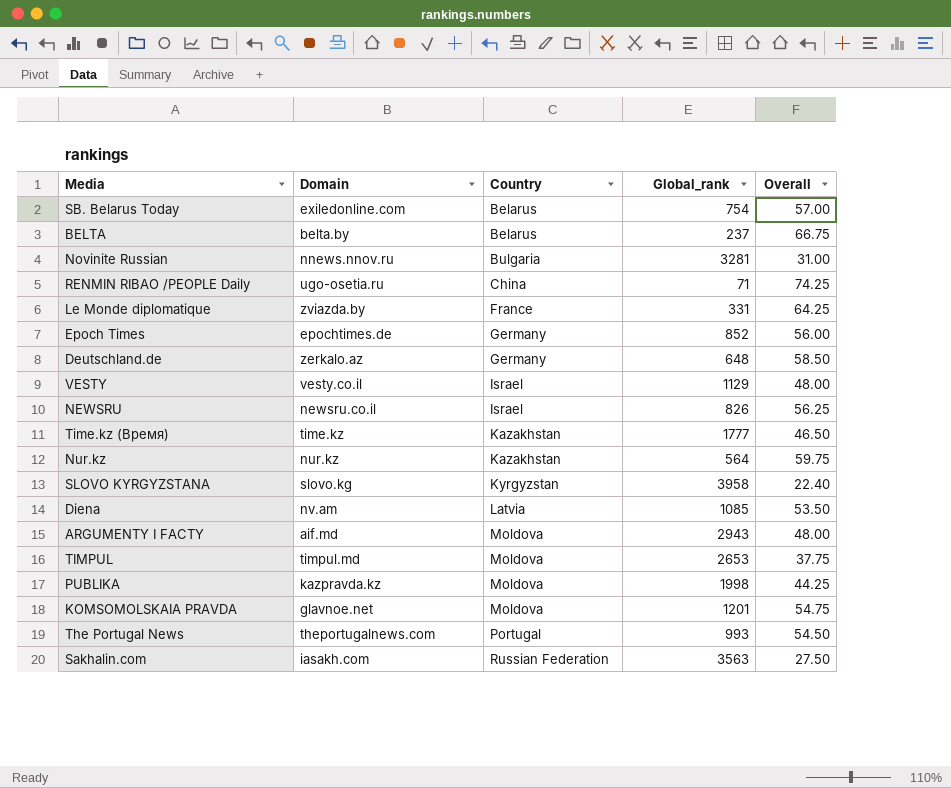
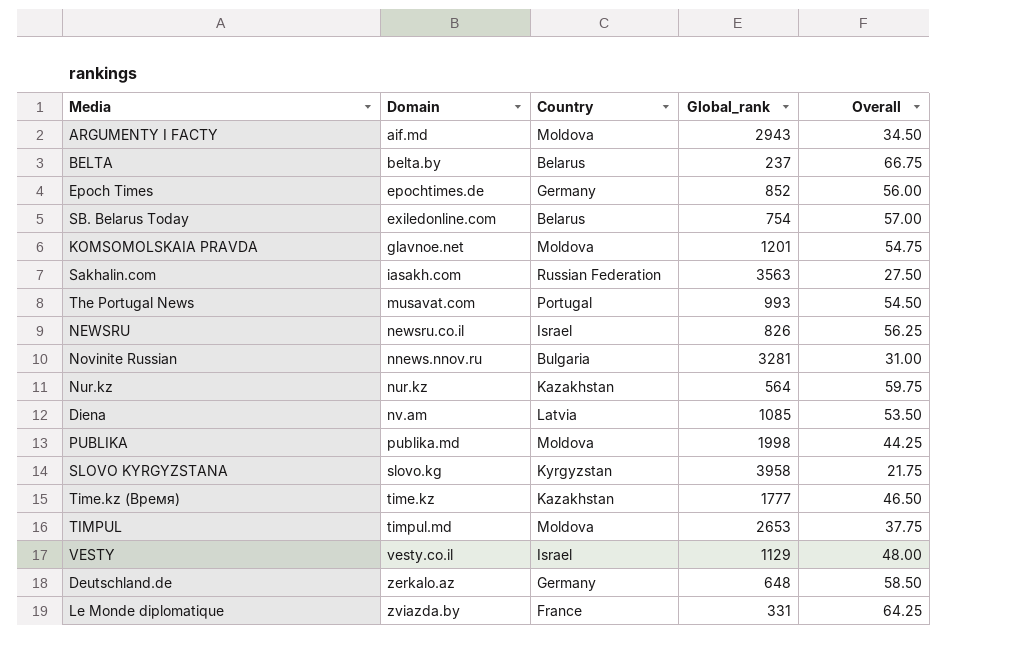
row order: Country ascending -> Domain ascending
row RENMIN RIBAO /PEOPLE Daily: ugo-osetia.ru | China | 71 | 74.25 -> none
ARGUMENTY I FACTY | Overall: 48.00 -> 34.50
The Portugal News | Domain: theportugalnews.com -> musavat.com
PUBLIKA | Domain: kazpravda.kz -> publika.md
SLOVO KYRGYZSTANA | Overall: 22.40 -> 21.75

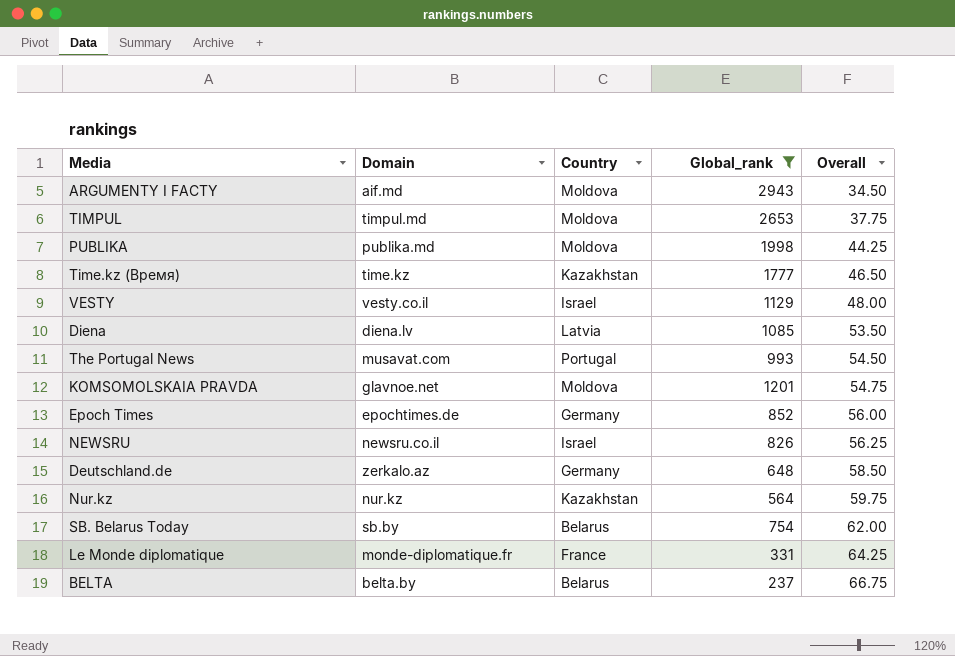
filter: none -> Global_rank <= 2943
row order: Domain ascending -> Overall ascending
Diena | Domain: nv.am -> diena.lv
SB. Belarus Today | Domain: exiledonline.com -> sb.by
SB. Belarus Today | Overall: 57.00 -> 62.00
Le Monde diplomatique | Domain: zviazda.by -> monde-diplomatique.fr

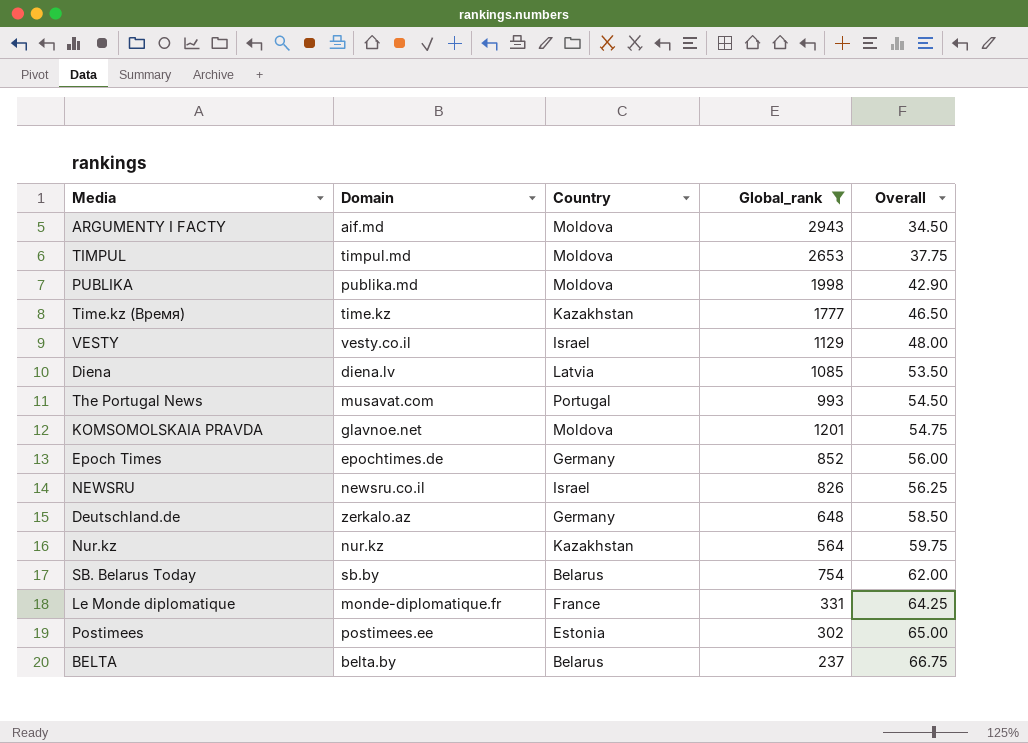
PUBLIKA | Overall: 44.25 -> 42.90
row Postimees: none -> postimees.ee | Estonia | 302 | 65.00

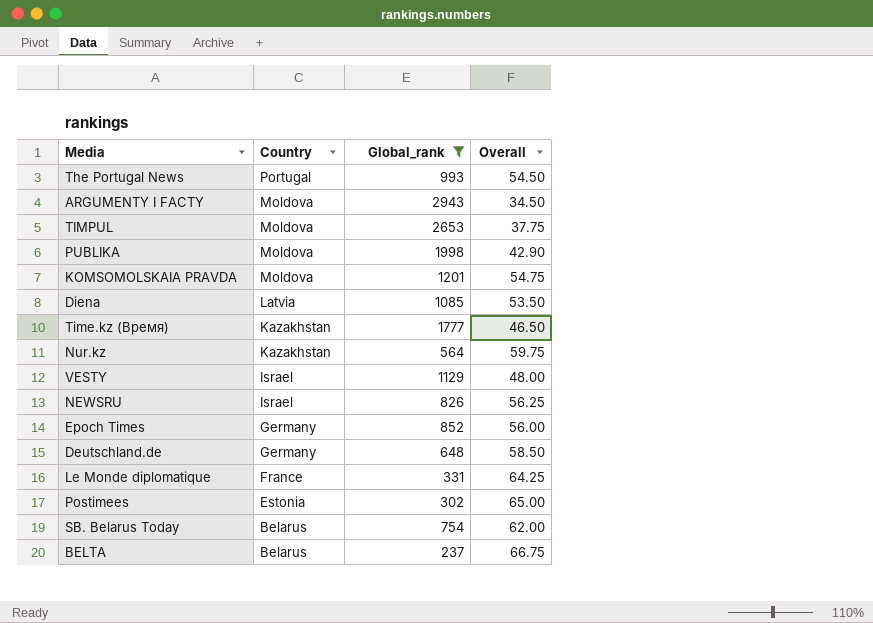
row order: Overall ascending -> Country descending
column Domain | position: 2 -> none

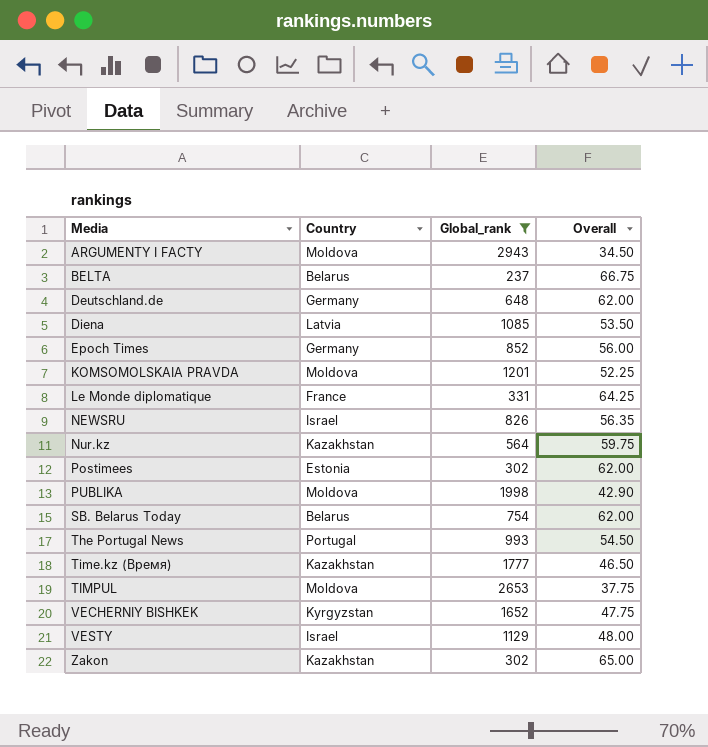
row order: Country descending -> Media ascending
Deutschland.de | Overall: 58.50 -> 62.00
KOMSOMOLSKAIA PRAVDA | Overall: 54.75 -> 52.25
NEWSRU | Overall: 56.25 -> 56.35
Postimees | Overall: 65.00 -> 62.00
row VECHERNIY BISHKEK: none -> Kyrgyzstan | 1652 | 47.75
row Zakon: none -> Kazakhstan | 302 | 65.00

